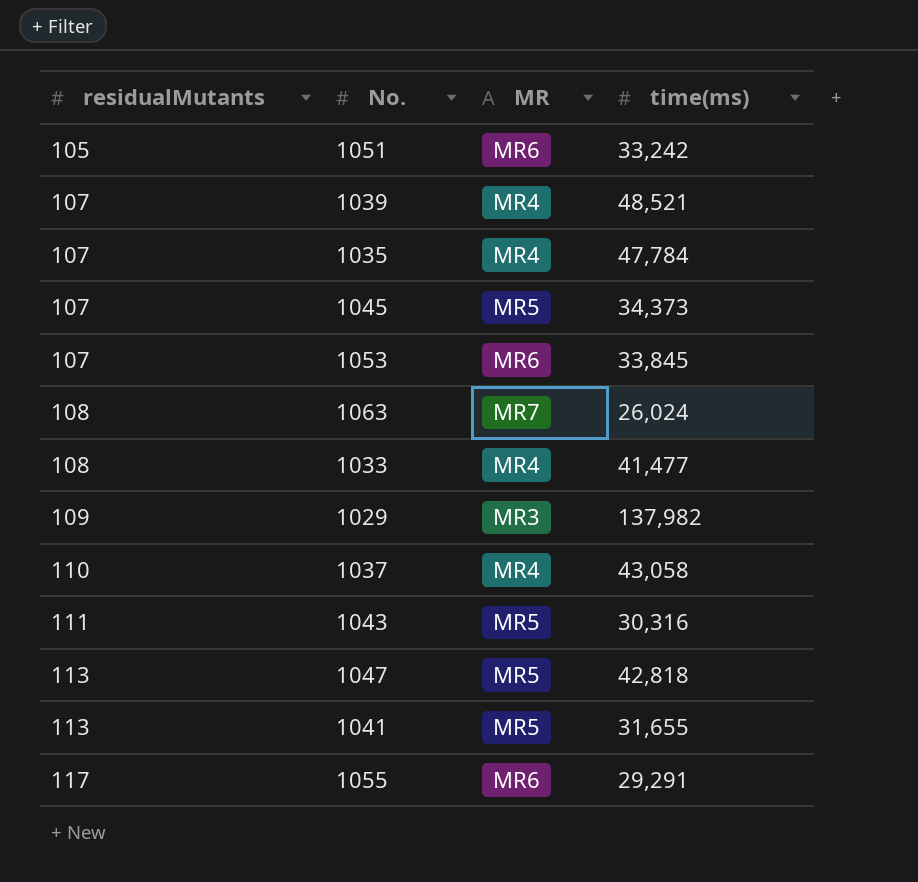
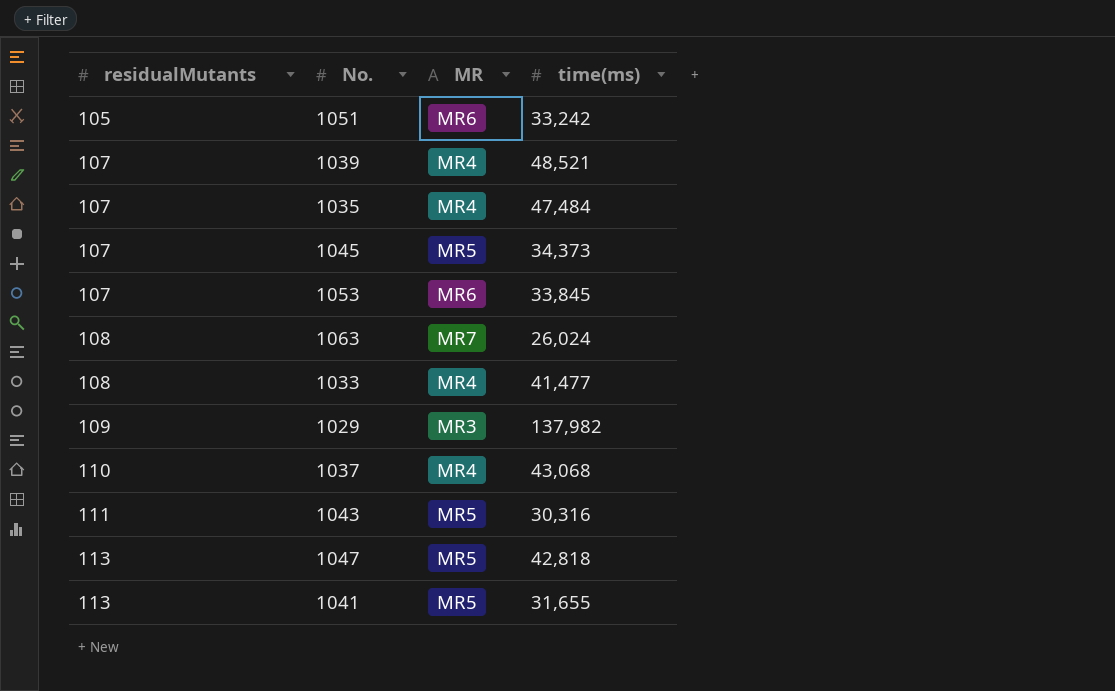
row 1055: 117 | MR6 | 29,291 -> none
1035 | time(ms): 47,784 -> 47,484
1037 | time(ms): 43,058 -> 43,068

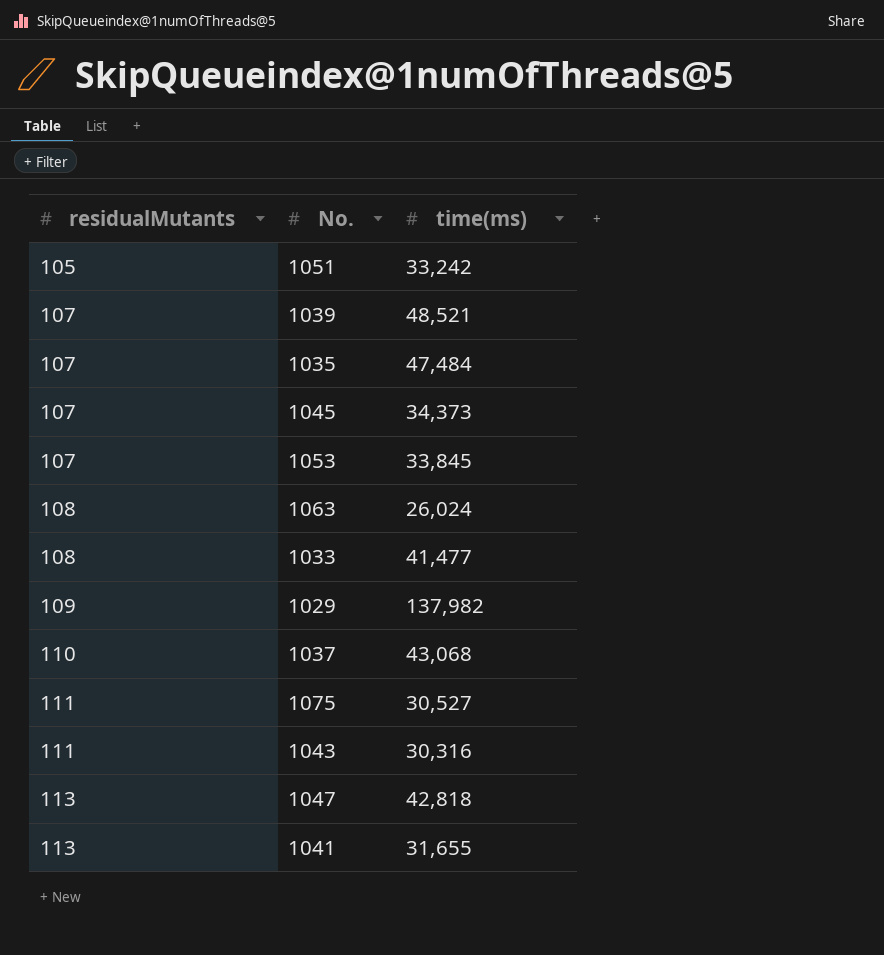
column MR | position: 3 -> none
row 1075: none -> 111 | 30,527

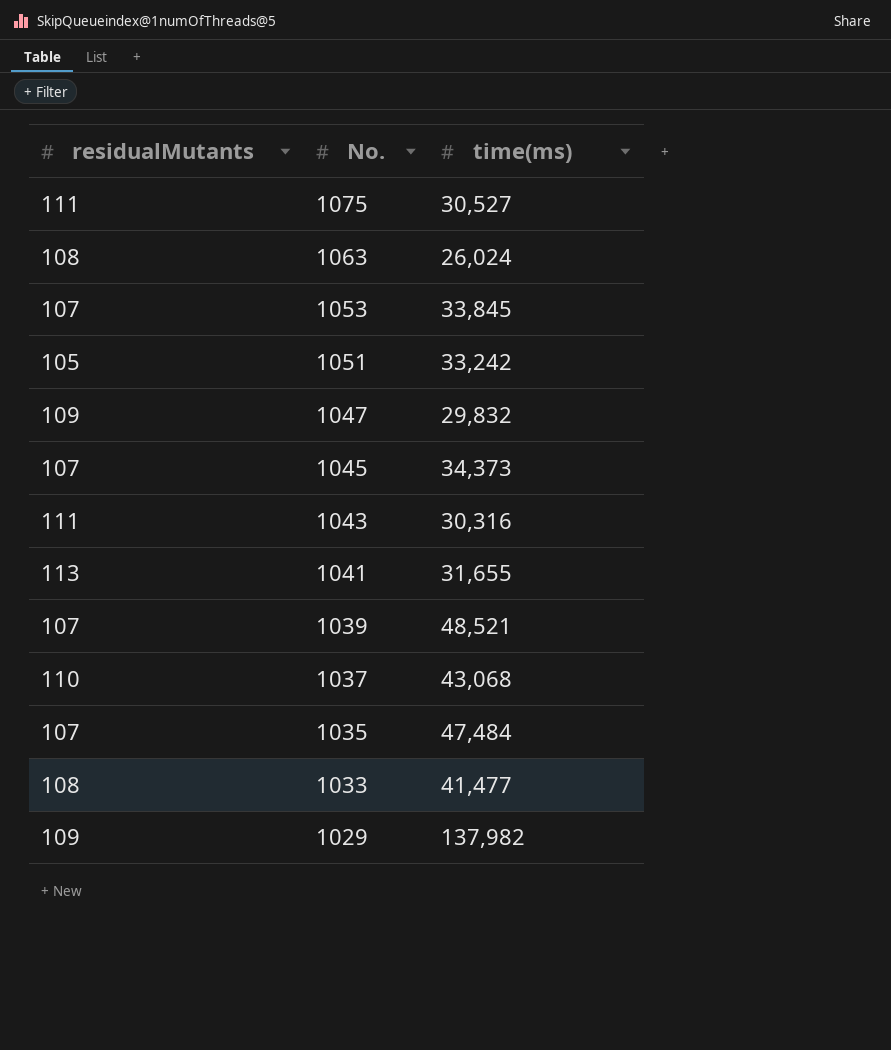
row order: residualMutants ascending -> No. descending
1047 | residualMutants: 113 -> 109
1047 | time(ms): 42,818 -> 29,832

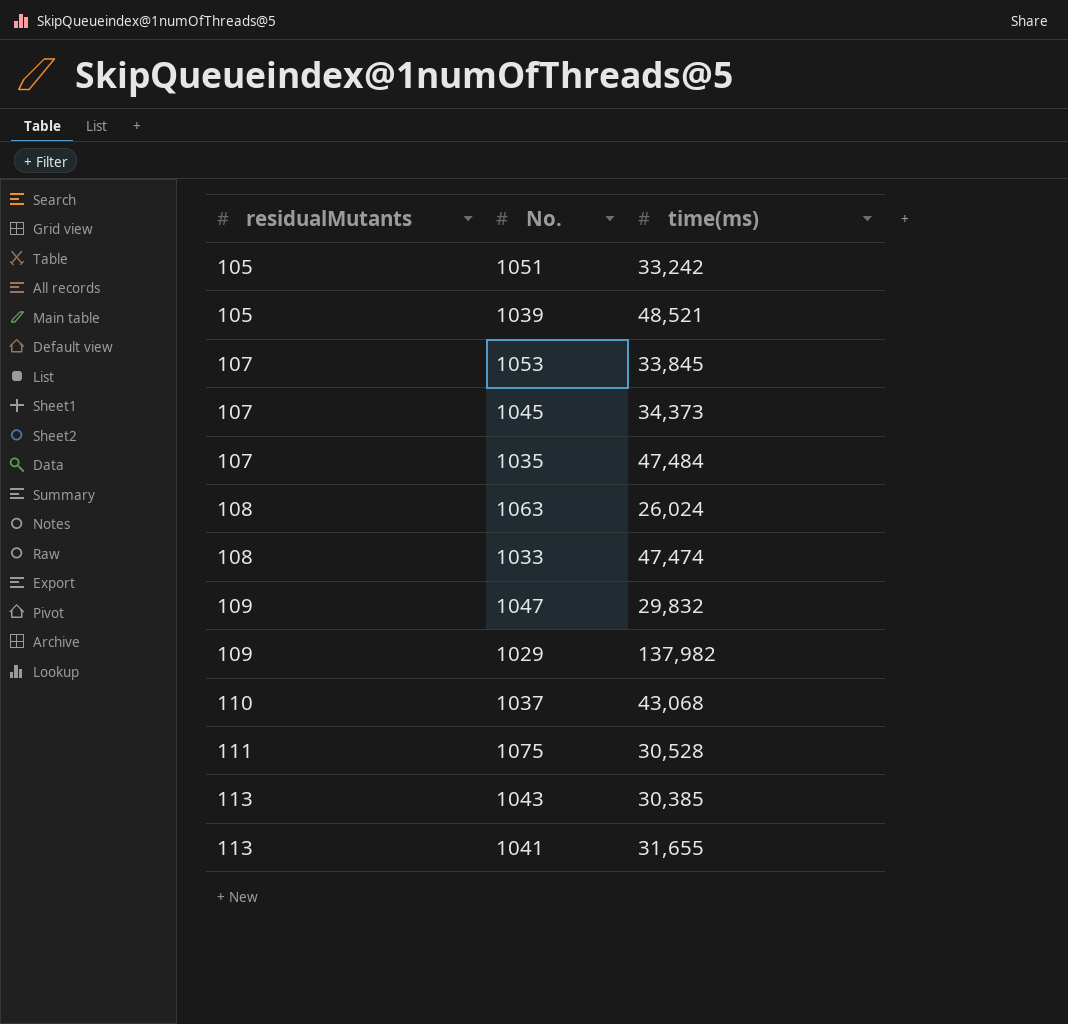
row order: No. descending -> residualMutants ascending
1039 | residualMutants: 107 -> 105
1033 | time(ms): 41,477 -> 47,474
1075 | time(ms): 30,527 -> 30,528
1043 | residualMutants: 111 -> 113
1043 | time(ms): 30,316 -> 30,385

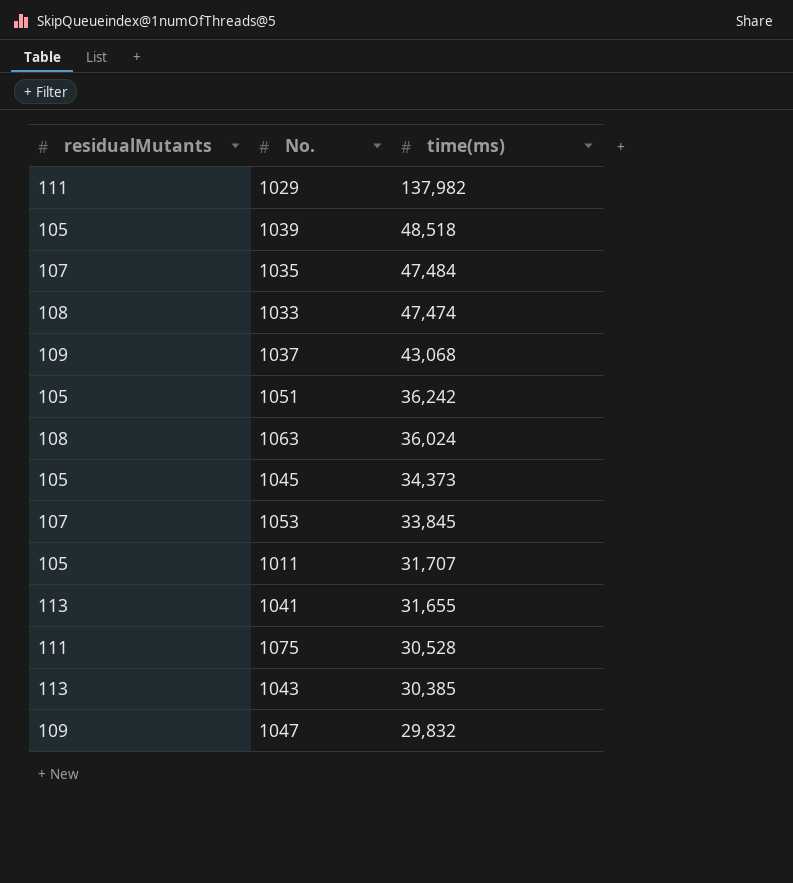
row order: residualMutants ascending -> time(ms) descending
1029 | residualMutants: 109 -> 111
1039 | time(ms): 48,521 -> 48,518
1037 | residualMutants: 110 -> 109
1051 | time(ms): 33,242 -> 36,242
1063 | time(ms): 26,024 -> 36,024
1045 | residualMutants: 107 -> 105
row 1011: none -> 105 | 31,707

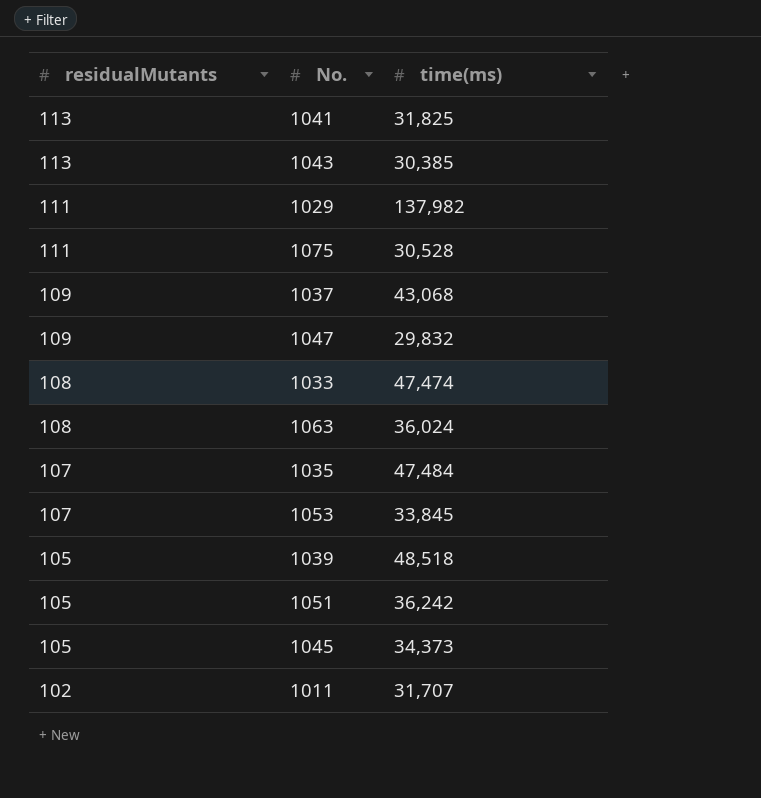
row order: time(ms) descending -> residualMutants descending
1041 | time(ms): 31,655 -> 31,825
1011 | residualMutants: 105 -> 102

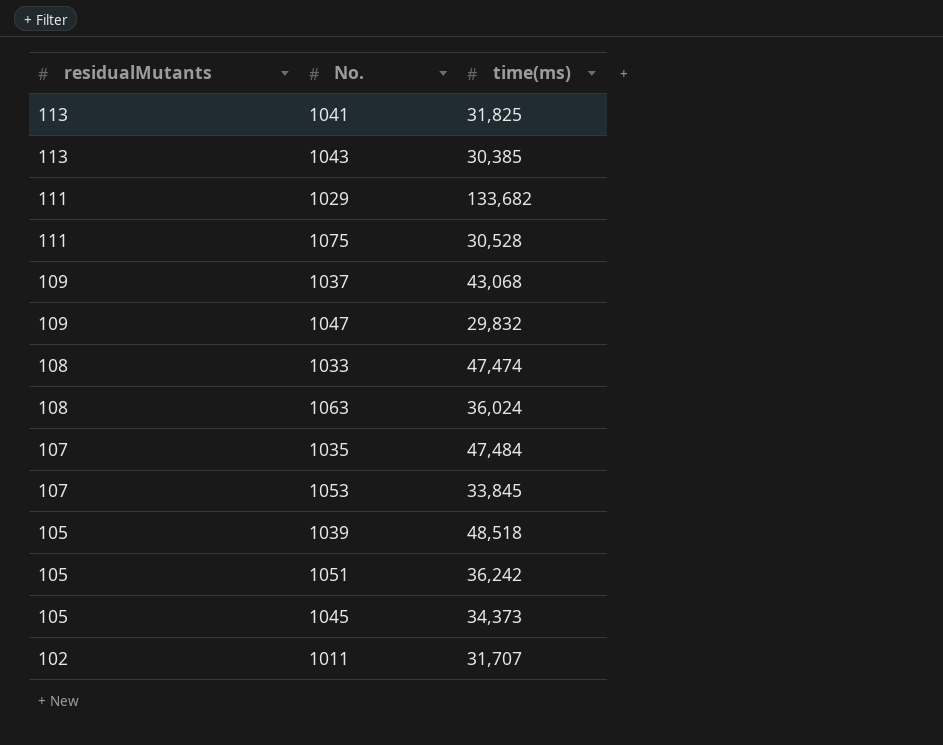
1029 | time(ms): 137,982 -> 133,682

